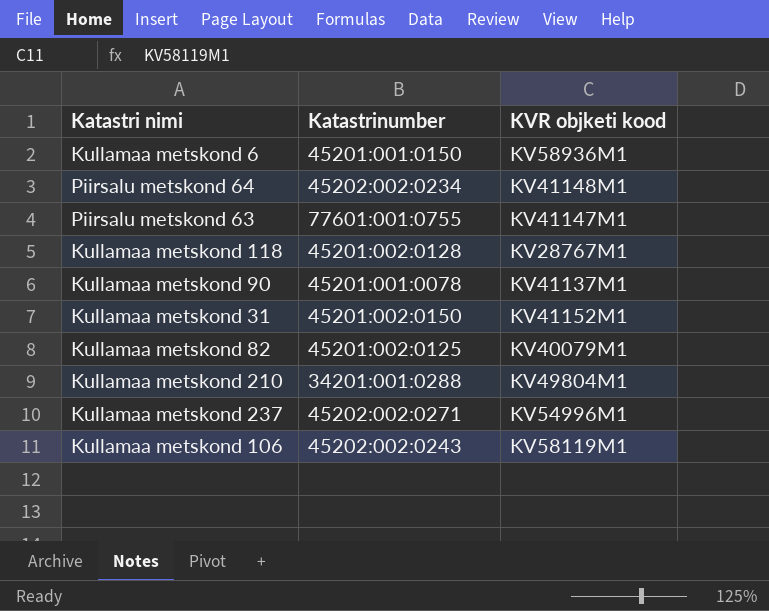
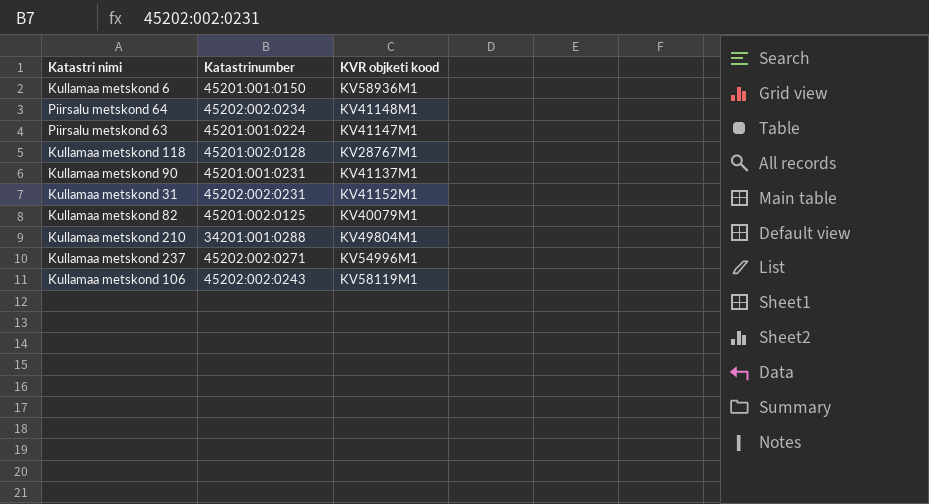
Piirsalu metskond 63 | Katastrinumber: 77601:001:0755 -> 45201:001:0224
Kullamaa metskond 90 | Katastrinumber: 45201:001:0078 -> 45201:001:0231
Kullamaa metskond 31 | Katastrinumber: 45201:002:0150 -> 45202:002:0231

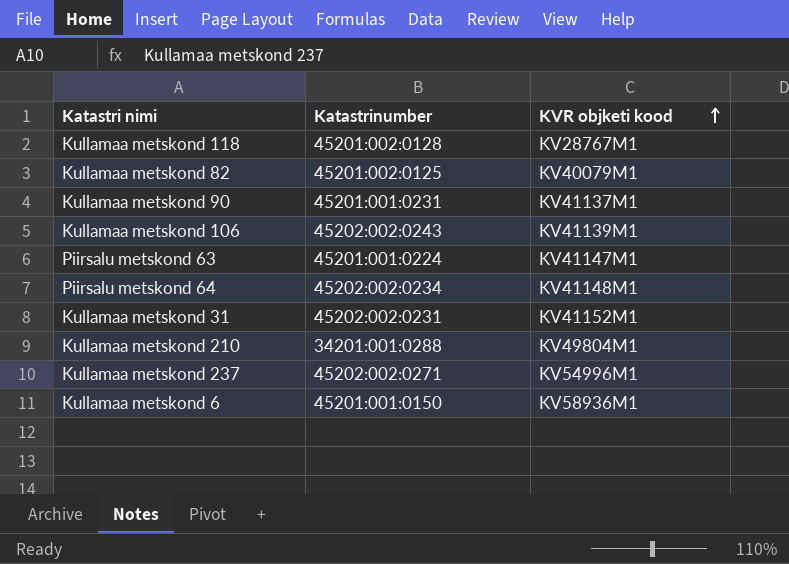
row order: none -> KVR objketi kood ascending
Kullamaa metskond 106 | KVR objketi kood: KV58119M1 -> KV41139M1

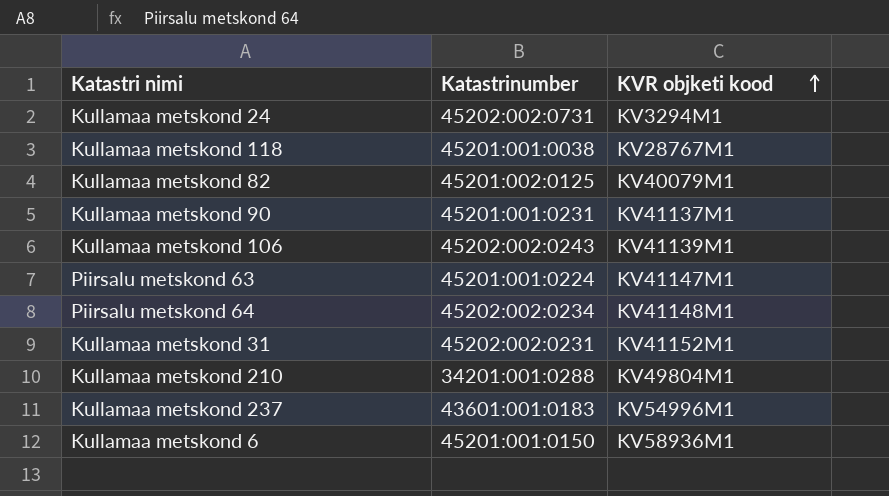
row Kullamaa metskond 24: none -> 45202:002:0731 | KV3294M1
Kullamaa metskond 118 | Katastrinumber: 45201:002:0128 -> 45201:001:0038
Kullamaa metskond 237 | Katastrinumber: 45202:002:0271 -> 43601:001:0183

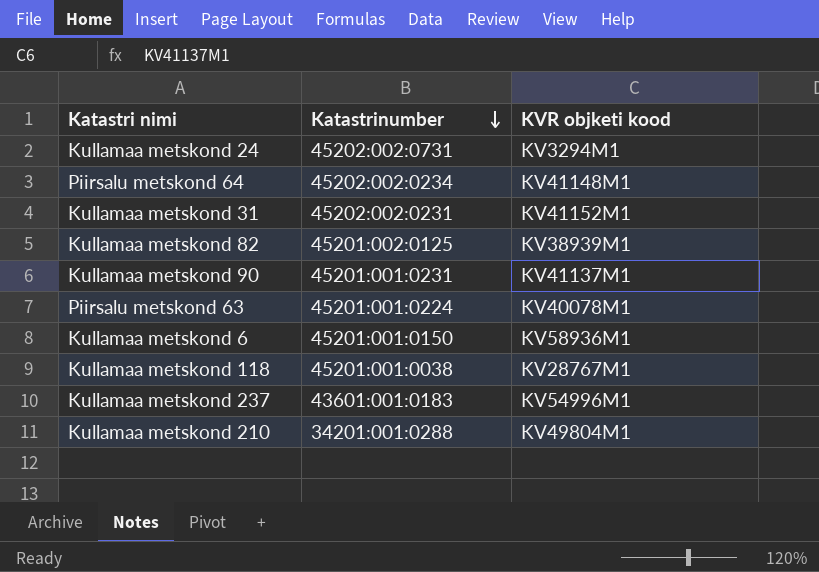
row order: KVR objketi kood ascending -> Katastrinumber descending
row Kullamaa metskond 106: 45202:002:0243 | KV41139M1 -> none
Kullamaa metskond 82 | KVR objketi kood: KV40079M1 -> KV38939M1
Piirsalu metskond 63 | KVR objketi kood: KV41147M1 -> KV40078M1

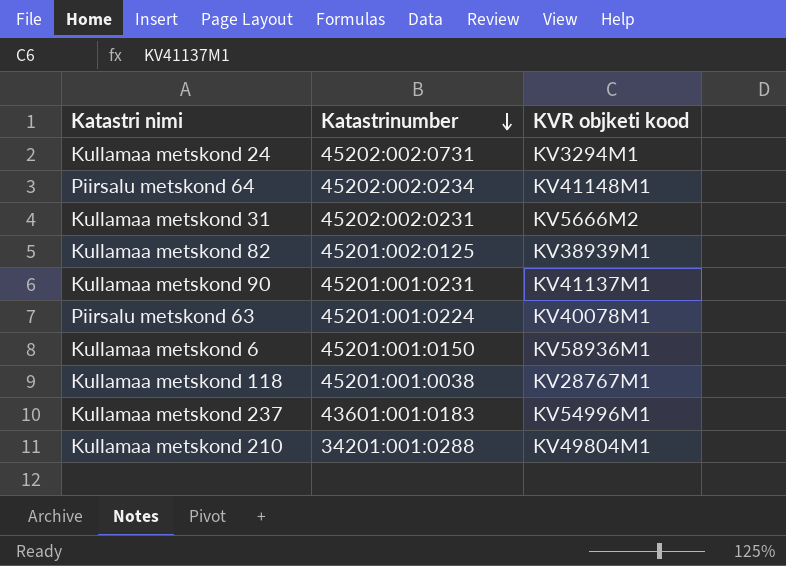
Kullamaa metskond 31 | KVR objketi kood: KV41152M1 -> KV5666M2

